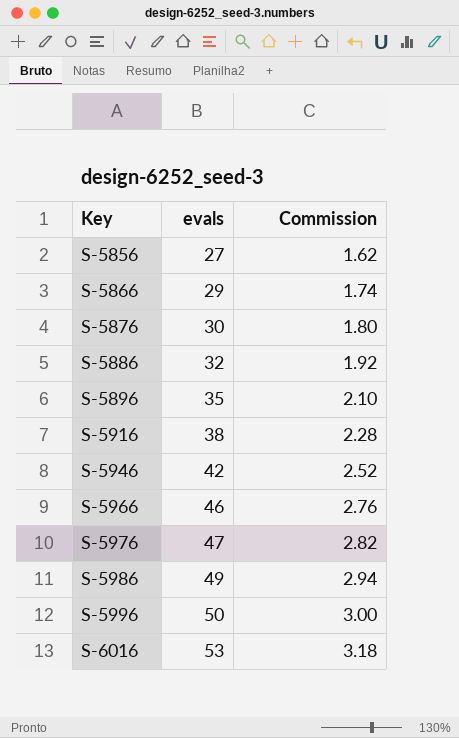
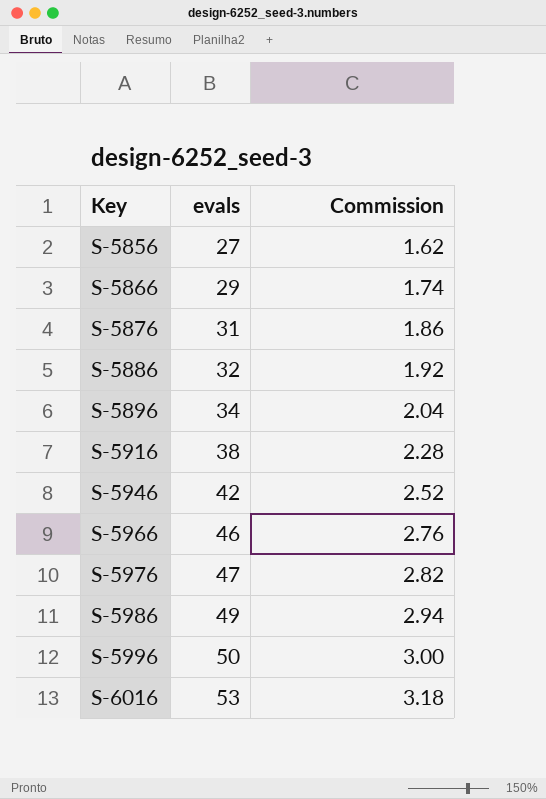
S-5876 | evals: 30 -> 31
S-5876 | Commission: 1.80 -> 1.86
S-5896 | evals: 35 -> 34
S-5896 | Commission: 2.10 -> 2.04

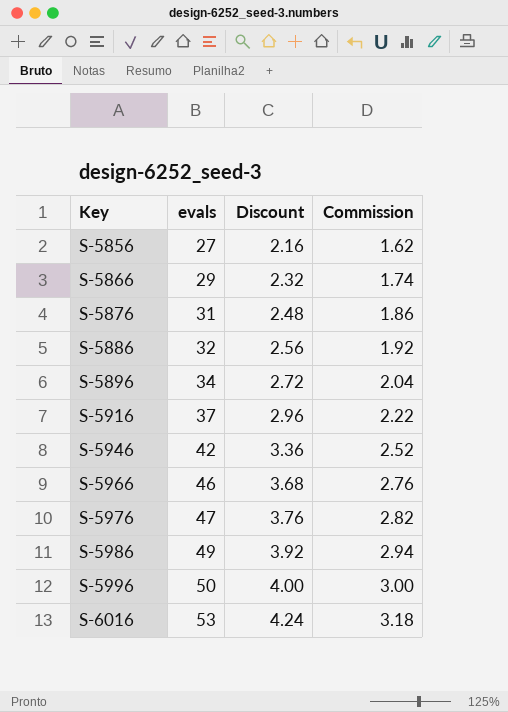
column Discount | formula: none -> [evals] * 0.08
S-5916 | evals: 38 -> 37
S-5916 | Commission: 2.28 -> 2.22

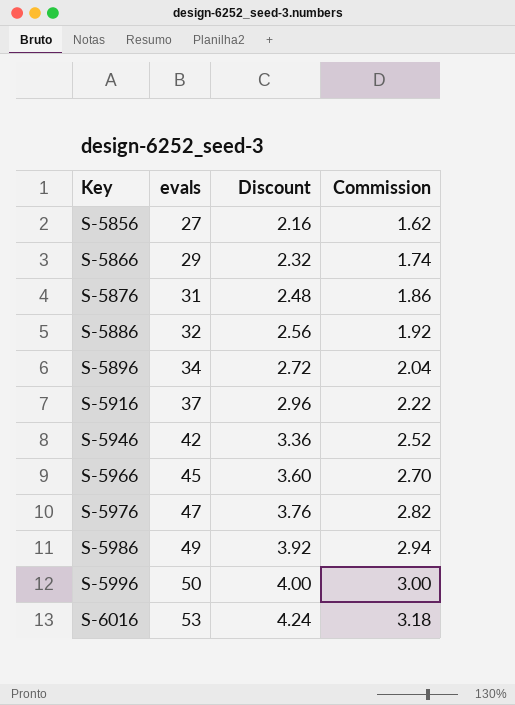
S-5966 | evals: 46 -> 45
S-5966 | Discount: 3.68 -> 3.60
S-5966 | Commission: 2.76 -> 2.70

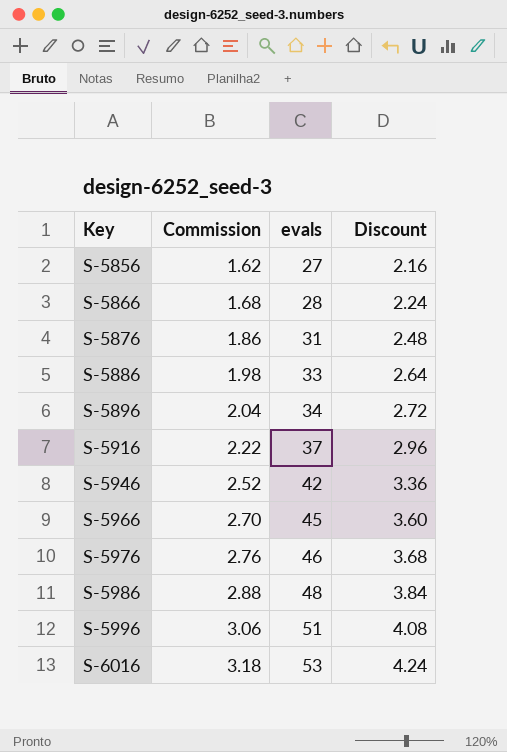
column Commission | position: 4 -> 2
S-5866 | Commission: 1.74 -> 1.68
S-5866 | evals: 29 -> 28
S-5866 | Discount: 2.32 -> 2.24
S-5886 | Commission: 1.92 -> 1.98
S-5886 | evals: 32 -> 33
S-5886 | Discount: 2.56 -> 2.64
S-5976 | Commission: 2.82 -> 2.76
S-5976 | evals: 47 -> 46
S-5976 | Discount: 3.76 -> 3.68
S-5986 | Commission: 2.94 -> 2.88
S-5986 | evals: 49 -> 48
S-5986 | Discount: 3.92 -> 3.84
S-5996 | Commission: 3.00 -> 3.06
S-5996 | evals: 50 -> 51
S-5996 | Discount: 4.00 -> 4.08

